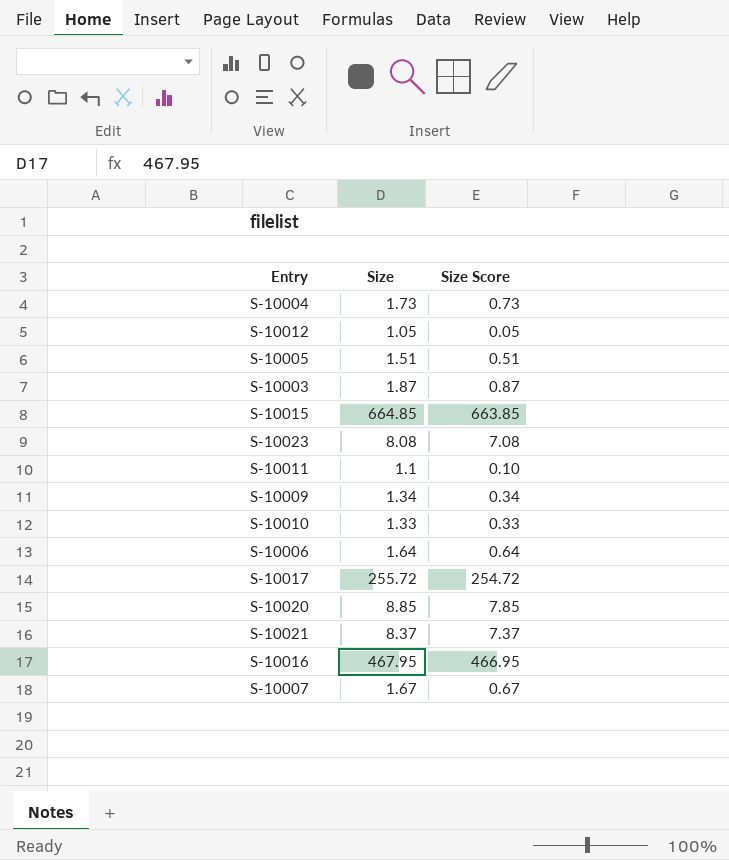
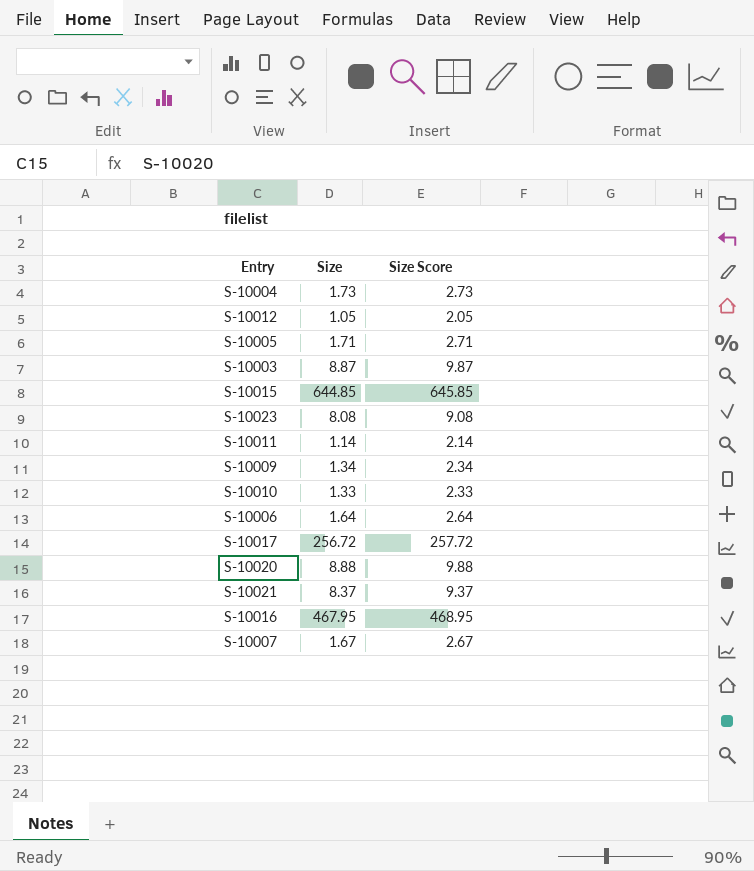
column Size Score | formula: [Size] - 1 -> [Size] + 1
S-10005 | Size: 1.51 -> 1.71
S-10003 | Size: 1.87 -> 8.87
S-10015 | Size: 664.85 -> 644.85
S-10011 | Size: 1.1 -> 1.14
S-10017 | Size: 255.72 -> 256.72
S-10020 | Size: 8.85 -> 8.88

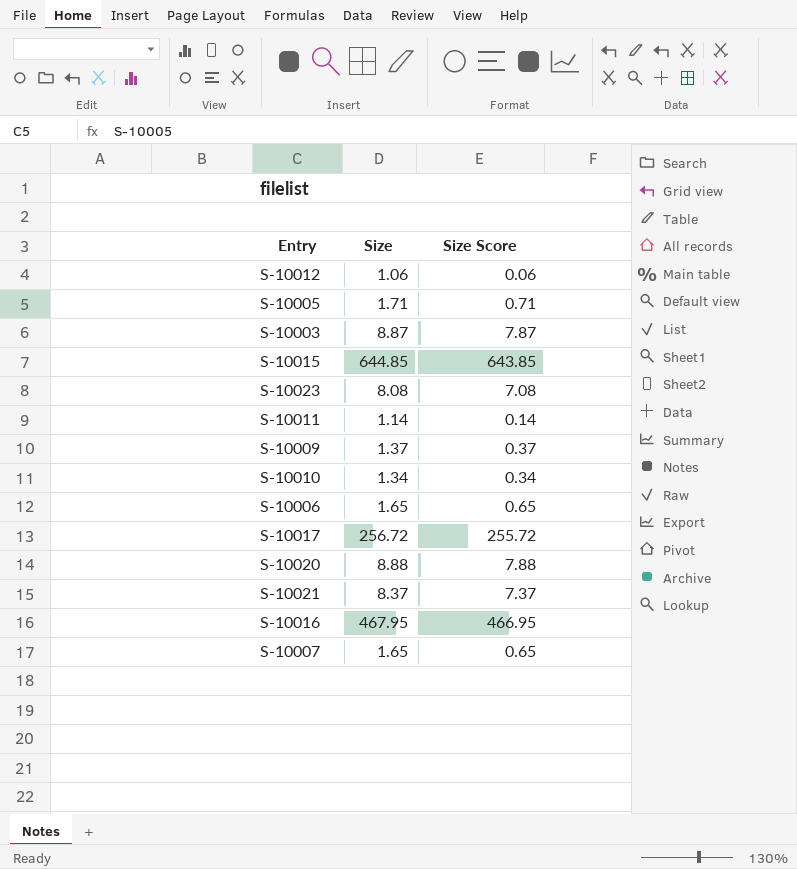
column Size Score | formula: [Size] + 1 -> [Size] - 1
row S-10004: 1.73 | 2.73 -> none
S-10012 | Size: 1.05 -> 1.06
S-10009 | Size: 1.34 -> 1.37
S-10010 | Size: 1.33 -> 1.34
S-10006 | Size: 1.64 -> 1.65
S-10007 | Size: 1.67 -> 1.65

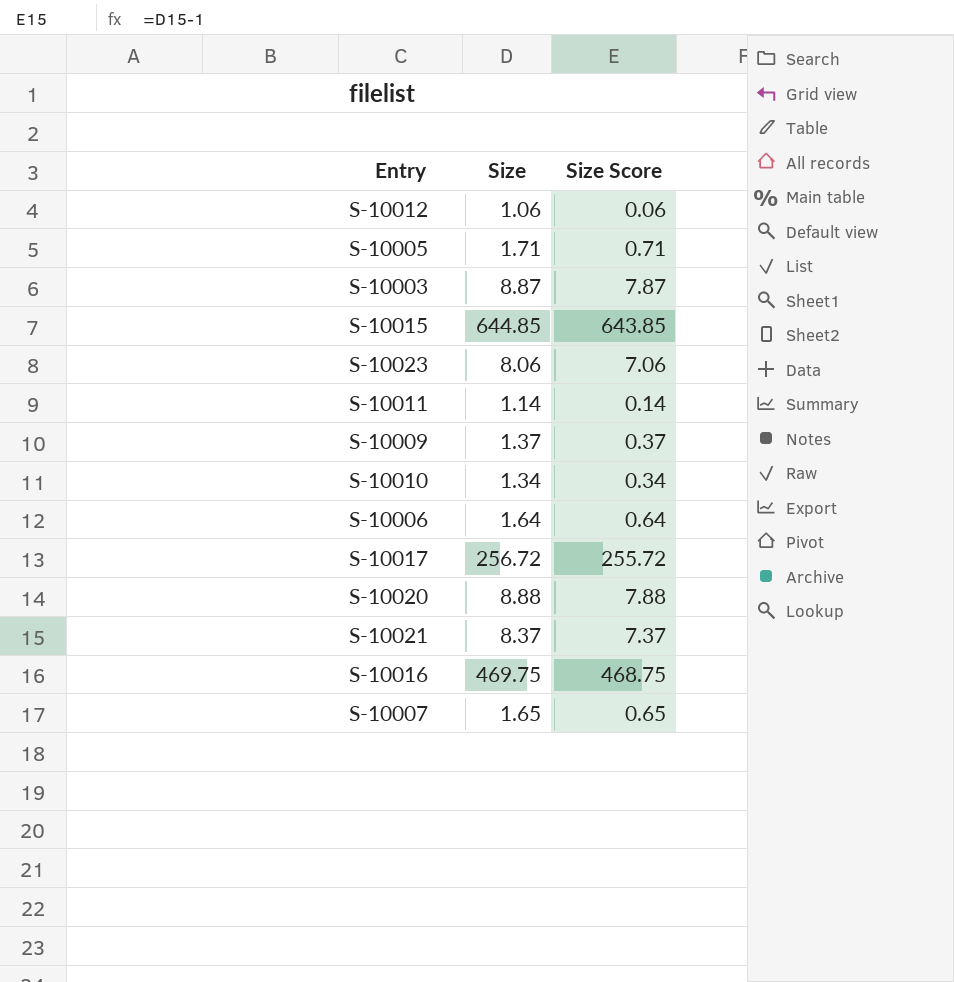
S-10023 | Size: 8.08 -> 8.06
S-10023 | Size Score: 7.08 -> 7.06
S-10006 | Size: 1.65 -> 1.64
S-10006 | Size Score: 0.65 -> 0.64
S-10016 | Size: 467.95 -> 469.75
S-10016 | Size Score: 466.95 -> 468.75

